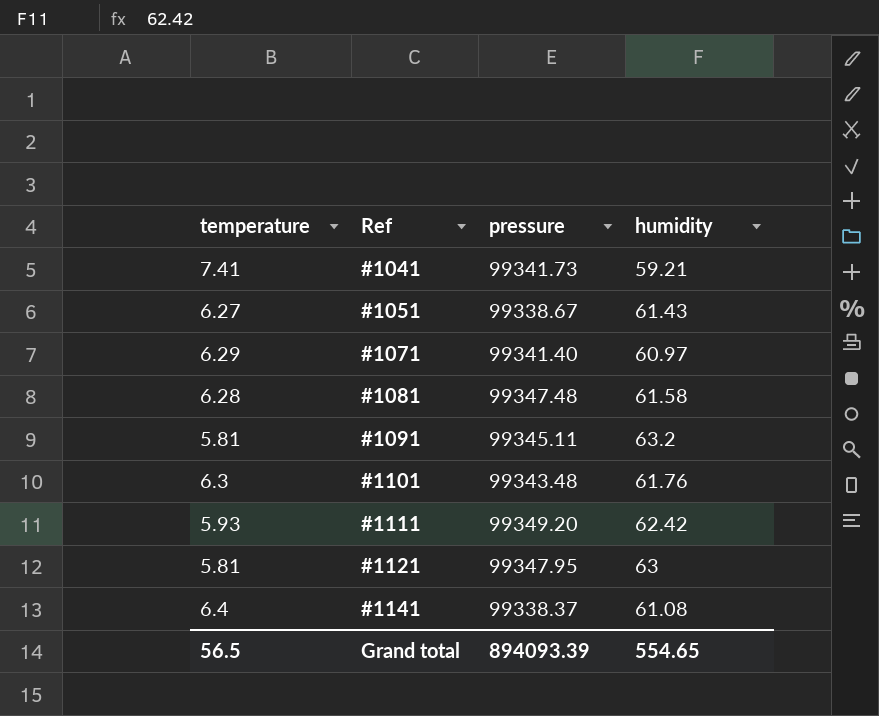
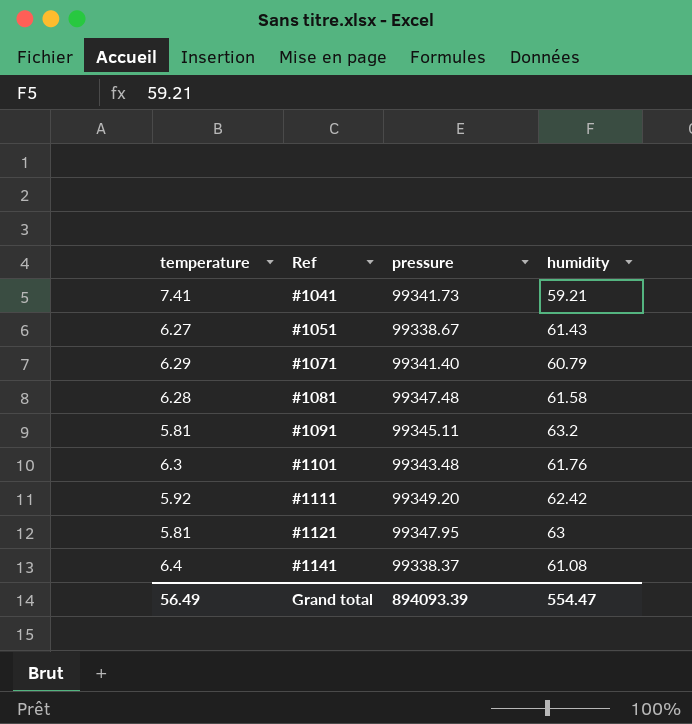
#1071 | humidity: 60.97 -> 60.79
#1111 | temperature: 5.93 -> 5.92
Grand total | temperature: 56.5 -> 56.49
Grand total | humidity: 554.65 -> 554.47

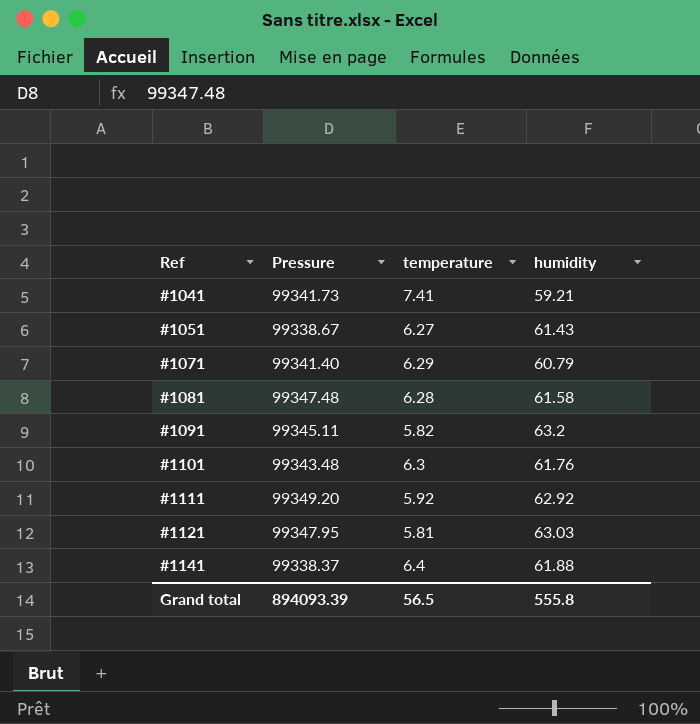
column name: pressure -> Pressure
column temperature | position: 1 -> 3
#1091 | temperature: 5.81 -> 5.82
#1111 | humidity: 62.42 -> 62.92
#1121 | humidity: 63 -> 63.03
#1141 | humidity: 61.08 -> 61.88
Grand total | temperature: 56.49 -> 56.5
Grand total | humidity: 554.47 -> 555.8

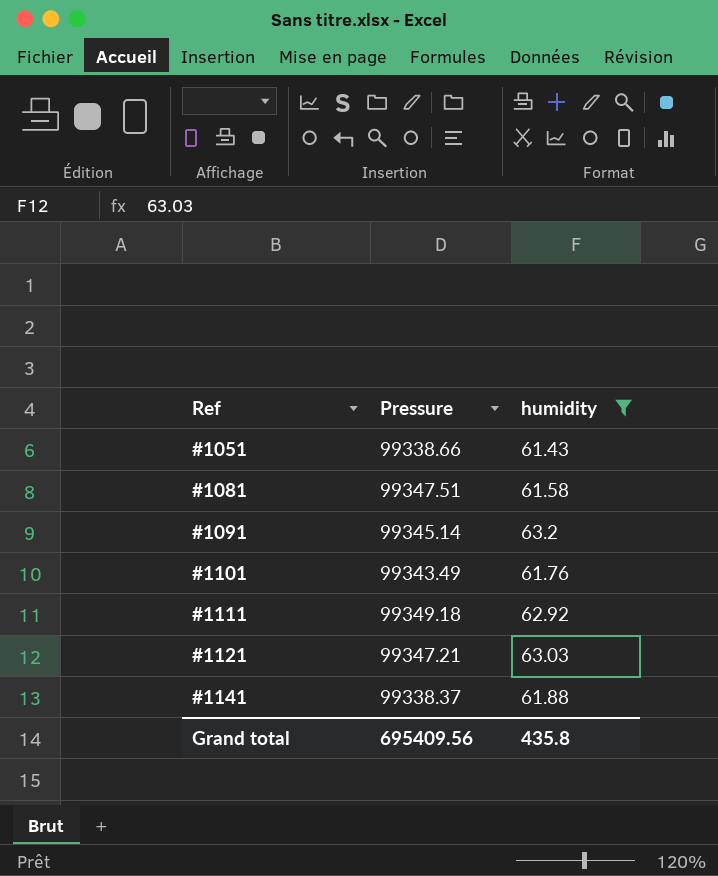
filter: none -> humidity >= 61.43
column temperature | position: 3 -> none
#1051 | Pressure: 99338.67 -> 99338.66
#1081 | Pressure: 99347.48 -> 99347.51
#1091 | Pressure: 99345.11 -> 99345.14
#1101 | Pressure: 99343.48 -> 99343.49
#1111 | Pressure: 99349.20 -> 99349.18
#1121 | Pressure: 99347.95 -> 99347.21
Grand total | Pressure: 894093.39 -> 695409.56
Grand total | humidity: 555.8 -> 435.8

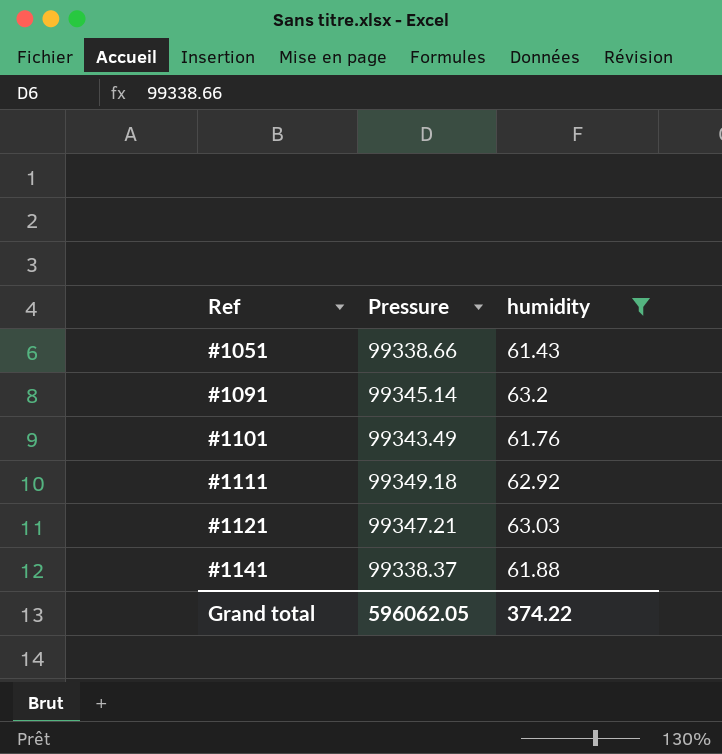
row #1081: 99347.51 | 61.58 -> none
Grand total | Pressure: 695409.56 -> 596062.05
Grand total | humidity: 435.8 -> 374.22

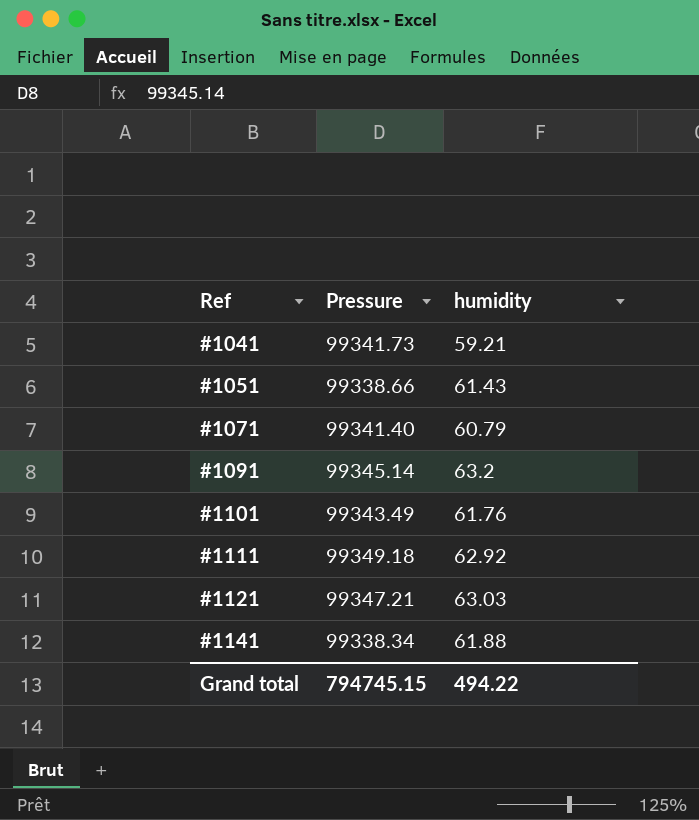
filter: humidity >= 61.43 -> none
#1141 | Pressure: 99338.37 -> 99338.34
Grand total | Pressure: 596062.05 -> 794745.15
Grand total | humidity: 374.22 -> 494.22

